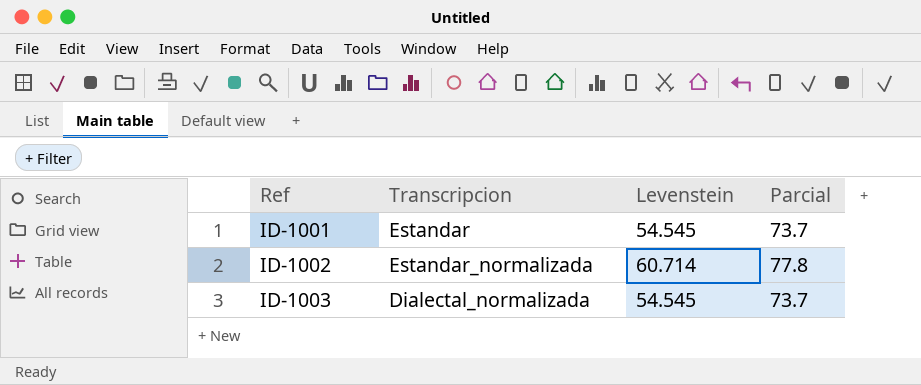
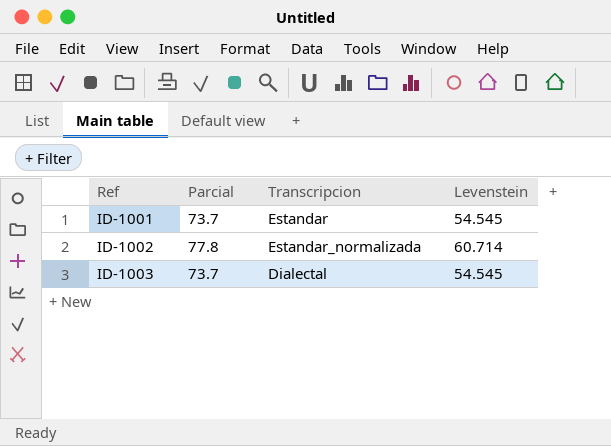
column Parcial | position: 4 -> 2
ID-1003 | Transcripcion: Dialectal_normalizada -> Dialectal

